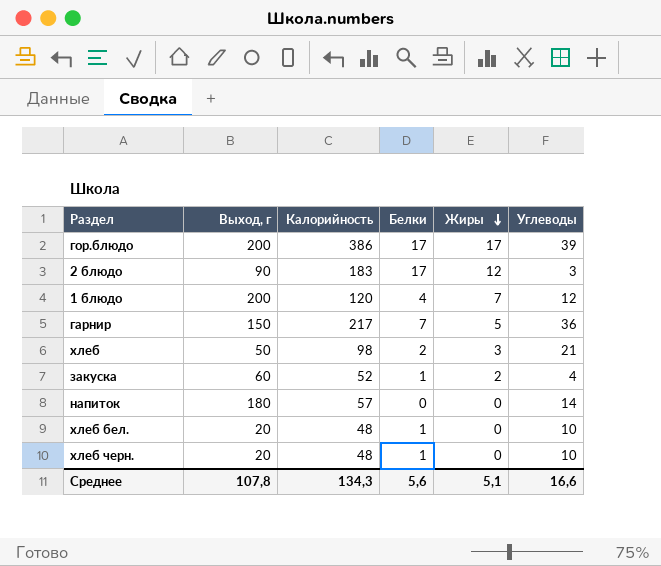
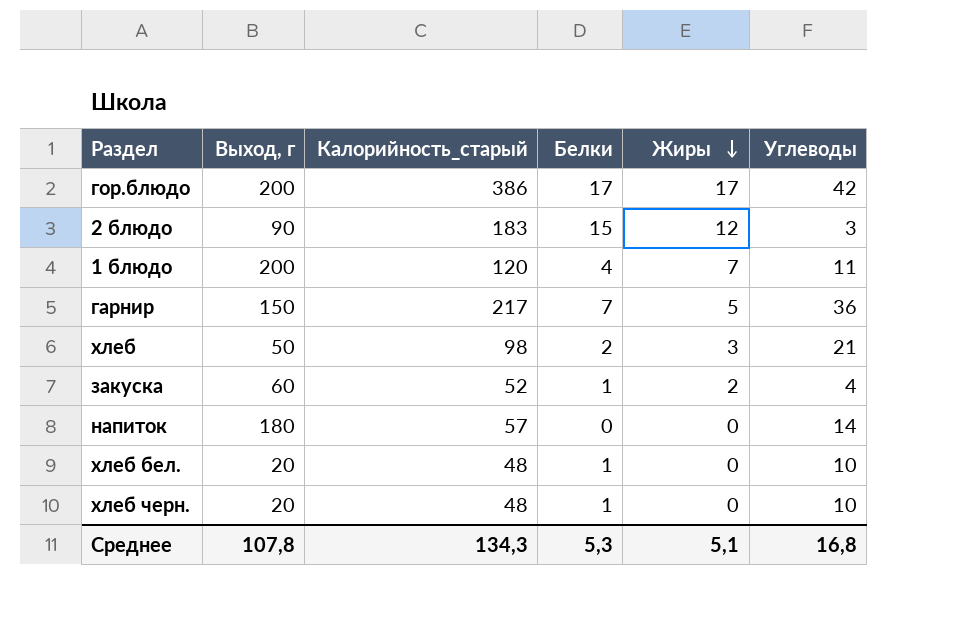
column name: Калорийность -> Калорийность_старый
гор.блюдо | Углеводы: 39 -> 42
2 блюдо | Белки: 17 -> 15
1 блюдо | Углеводы: 12 -> 11
Среднее | Белки: 5,6 -> 5,3
Среднее | Углеводы: 16,6 -> 16,8

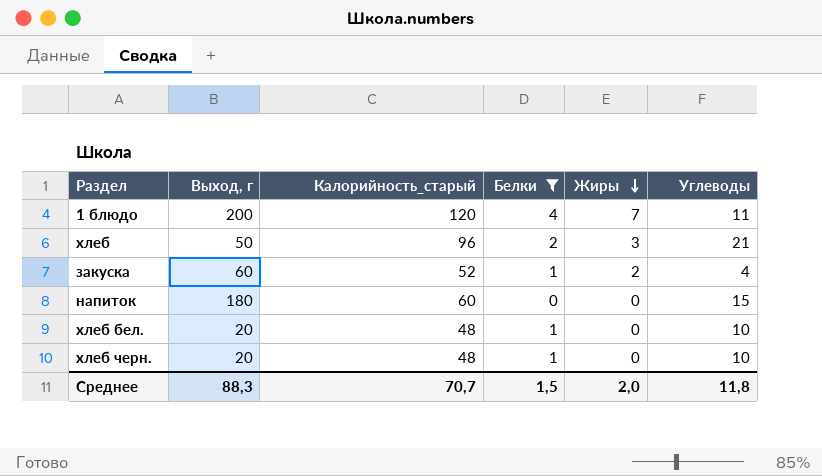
filter: none -> Белки <= 4
хлеб | Калорийность_старый: 98 -> 96
напиток | Калорийность_старый: 57 -> 60
напиток | Углеводы: 14 -> 15
Среднее | Выход, г: 107,8 -> 88,3
Среднее | Калорийность_старый: 134,3 -> 70,7
Среднее | Белки: 5,3 -> 1,5
Среднее | Жиры: 5,1 -> 2,0
Среднее | Углеводы: 16,8 -> 11,8

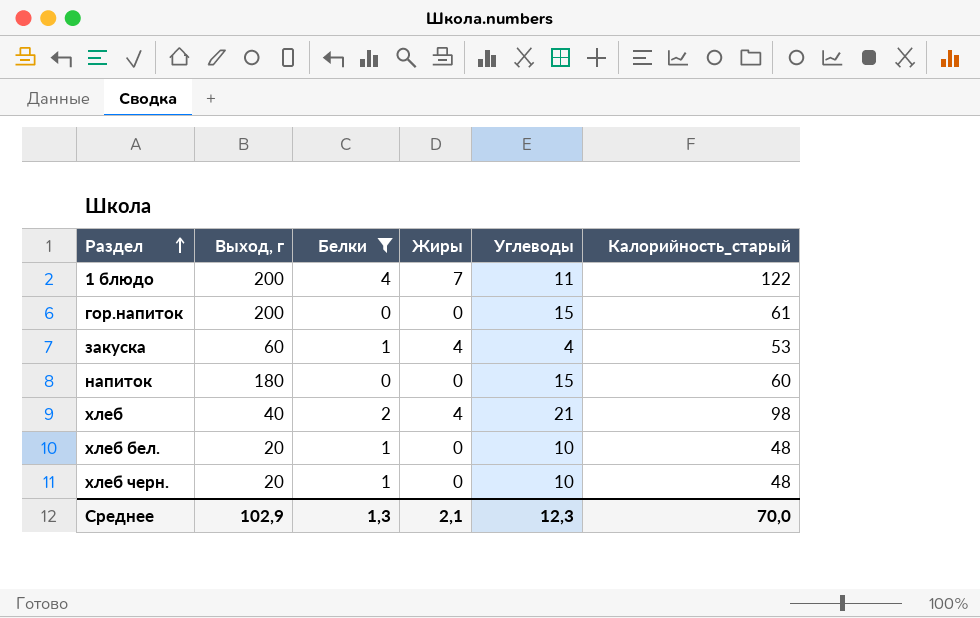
row order: Жиры descending -> Раздел ascending
column Калорийность_старый | position: 3 -> 6
1 блюдо | Калорийность_старый: 120 -> 122
row гор.напиток: none -> 200 | 0 | 0 | 15 | 61
закуска | Жиры: 2 -> 4
закуска | Калорийность_старый: 52 -> 53
хлеб | Выход, г: 50 -> 40
хлеб | Жиры: 3 -> 4
хлеб | Калорийность_старый: 96 -> 98
Среднее | Выход, г: 88,3 -> 102,9
Среднее | Белки: 1,5 -> 1,3
Среднее | Жиры: 2,0 -> 2,1
Среднее | Углеводы: 11,8 -> 12,3
Среднее | Калорийность_старый: 70,7 -> 70,0

